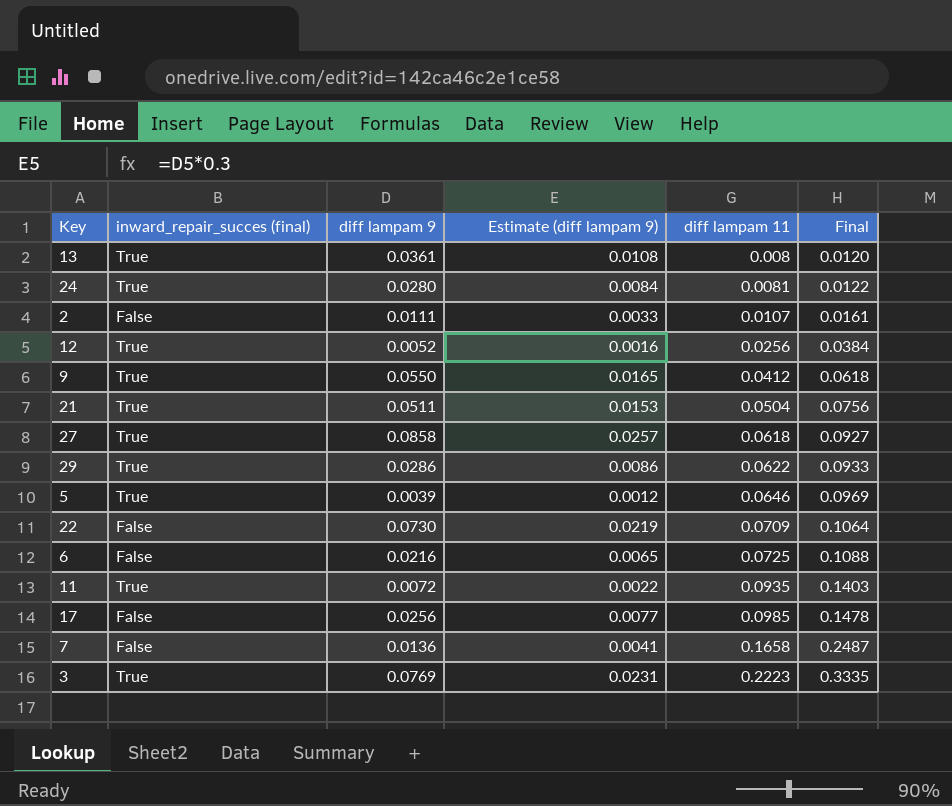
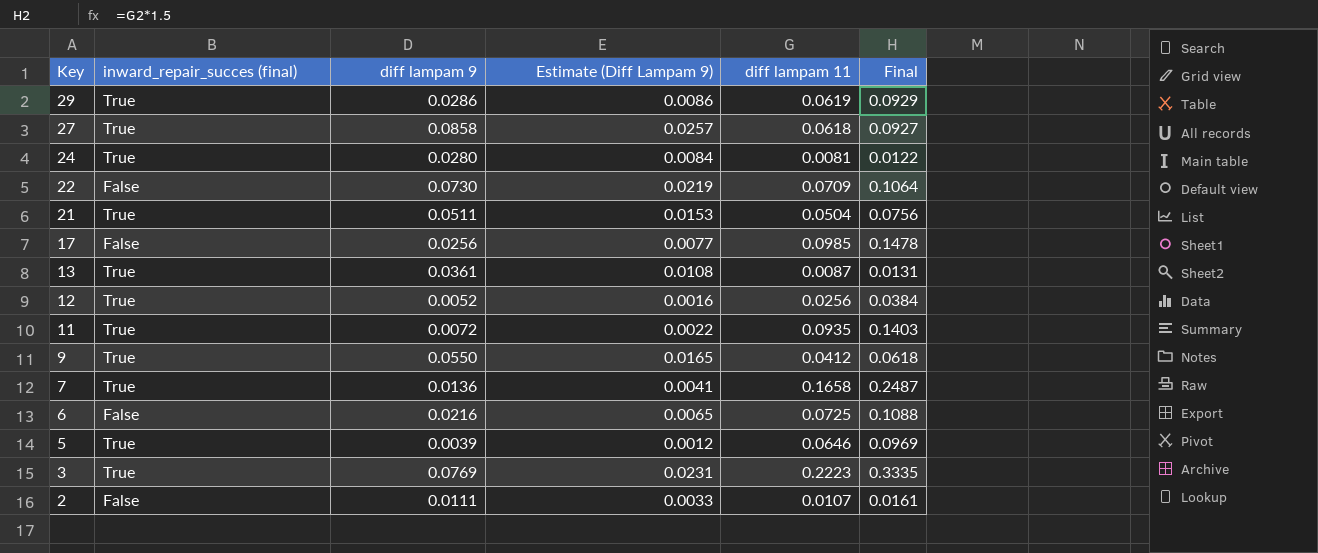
row order: diff lampam 11 ascending -> Key descending
column name: Estimate (diff lampam 9) -> Estimate (Diff Lampam 9)
29 | diff lampam 11: 0.0622 -> 0.0619
29 | Final: 0.0933 -> 0.0929
13 | diff lampam 11: 0.008 -> 0.0087
13 | Final: 0.0120 -> 0.0131
7 | inward_repair_succes (final): False -> True

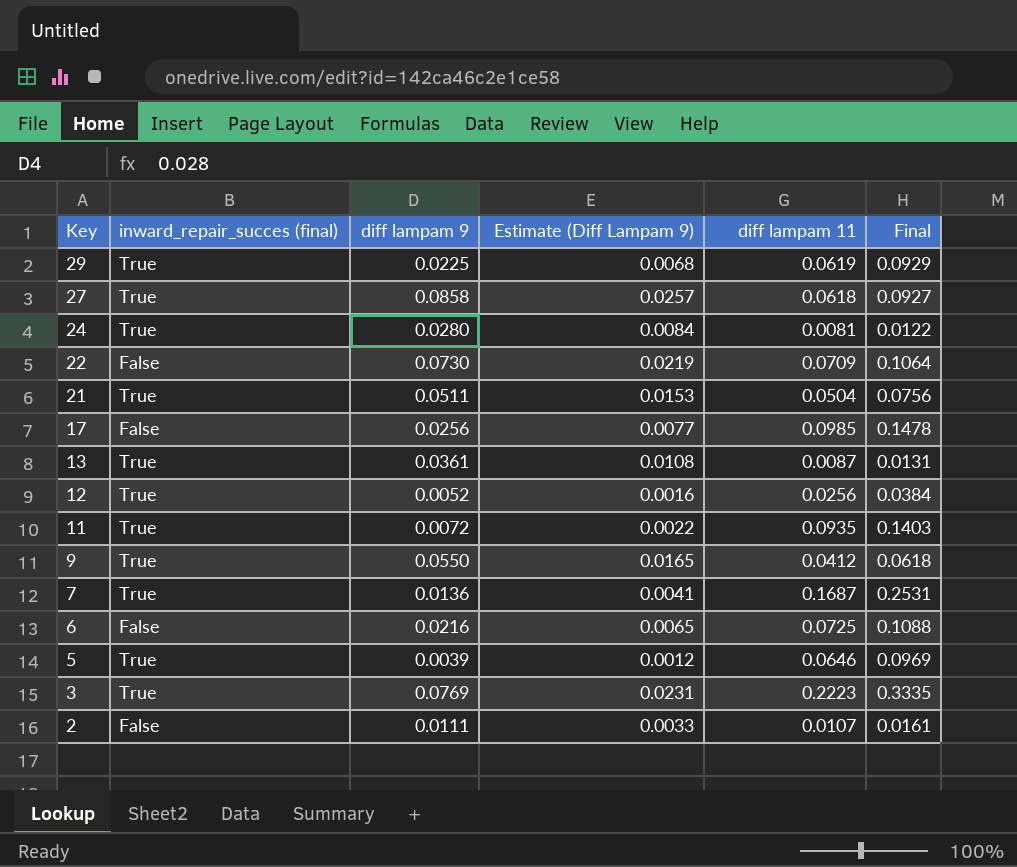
29 | diff lampam 9: 0.0286 -> 0.0225
29 | Estimate (Diff Lampam 9): 0.0086 -> 0.0068
7 | diff lampam 11: 0.1658 -> 0.1687
7 | Final: 0.2487 -> 0.2531

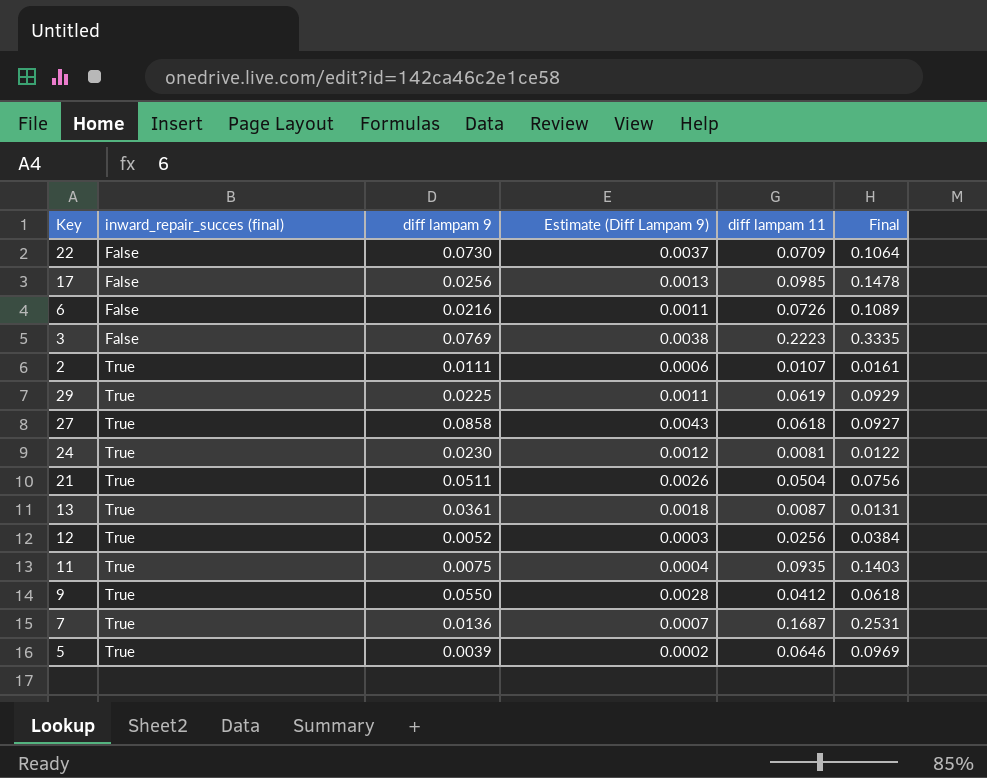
row order: Key descending -> inward_repair_succes (final) ascending
column Estimate (Diff Lampam 9) | formula: [diff lampam 9] * 0.3 -> [diff lampam 9] * 0.05
6 | diff lampam 11: 0.0725 -> 0.0726
6 | Final: 0.1088 -> 0.1089
3 | inward_repair_succes (final): True -> False
2 | inward_repair_succes (final): False -> True
24 | diff lampam 9: 0.0280 -> 0.0230
11 | diff lampam 9: 0.0072 -> 0.0075

